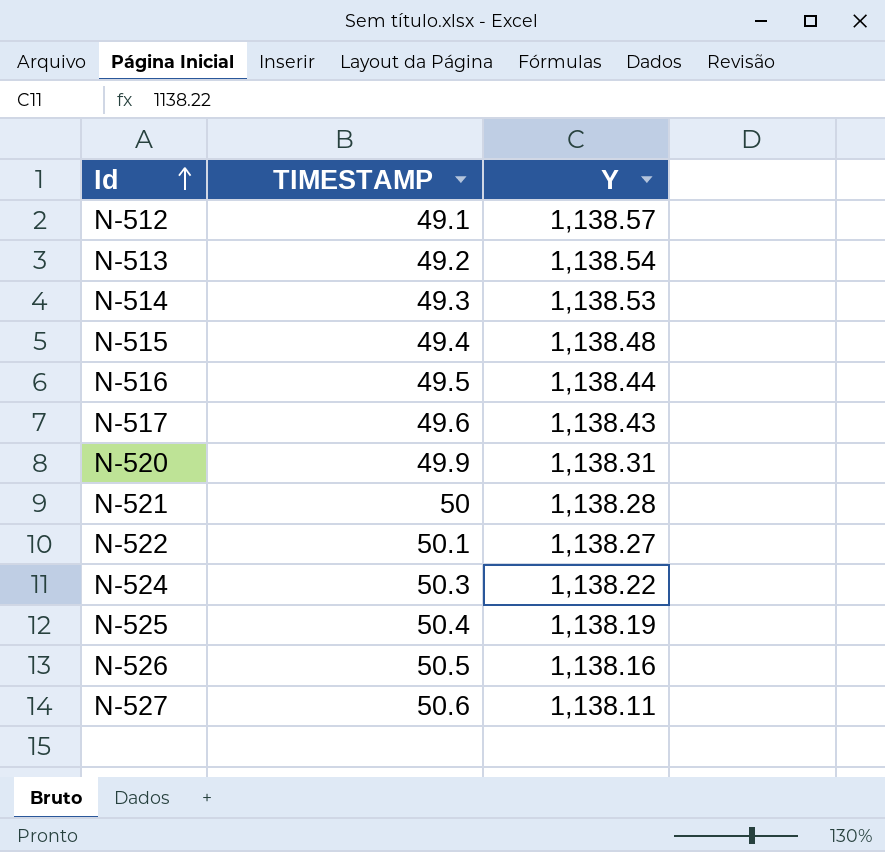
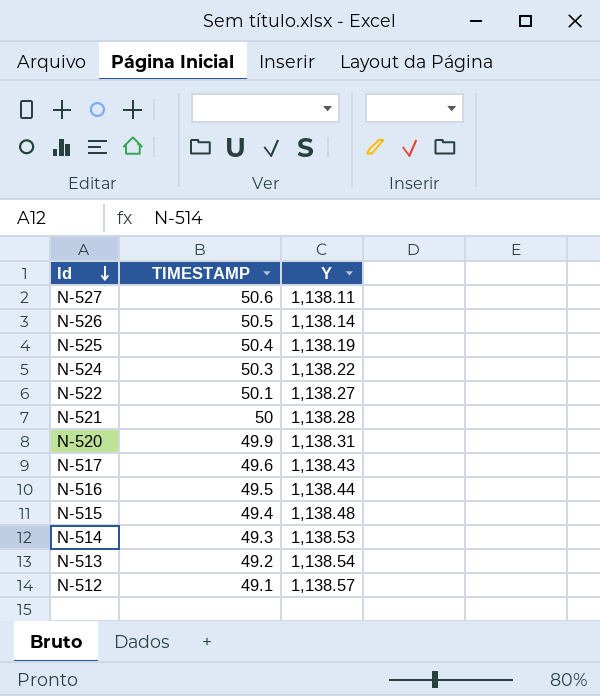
row order: Id ascending -> Id descending
N-526 | Y: 1,138.16 -> 1,138.14

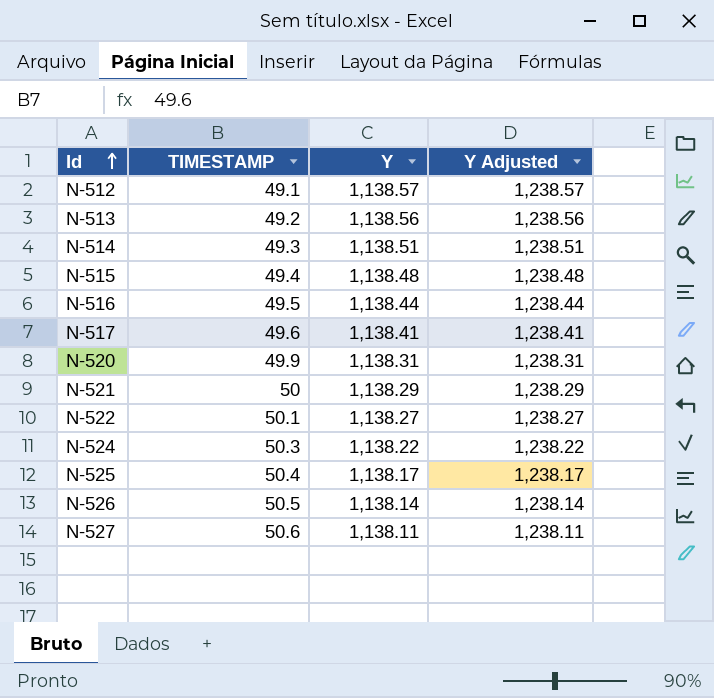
row order: Id descending -> Id ascending
column Y Adjusted | formula: none -> [Y] + 100
N-513 | Y: 1,138.54 -> 1,138.56
N-514 | Y: 1,138.53 -> 1,138.51
N-517 | Y: 1,138.43 -> 1,138.41
N-521 | Y: 1,138.28 -> 1,138.29
N-525 | Y: 1,138.19 -> 1,138.17

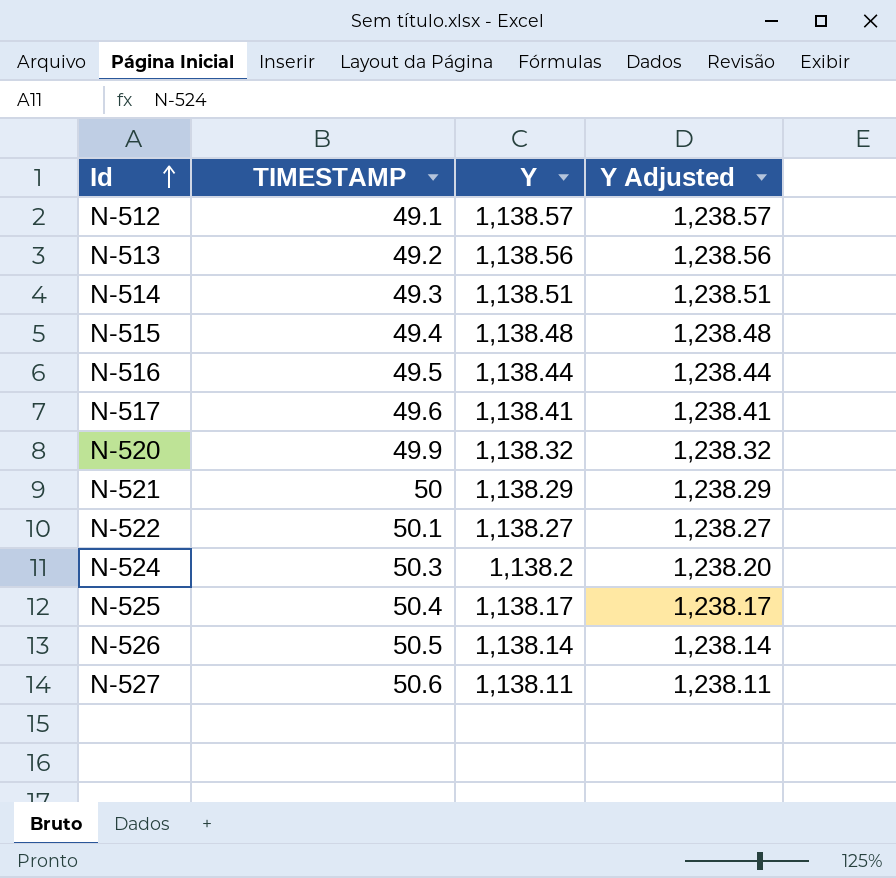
N-520 | Y: 1,138.31 -> 1,138.32
N-520 | Y Adjusted: 1,238.31 -> 1,238.32
N-524 | Y: 1,138.22 -> 1,138.2
N-524 | Y Adjusted: 1,238.22 -> 1,238.20

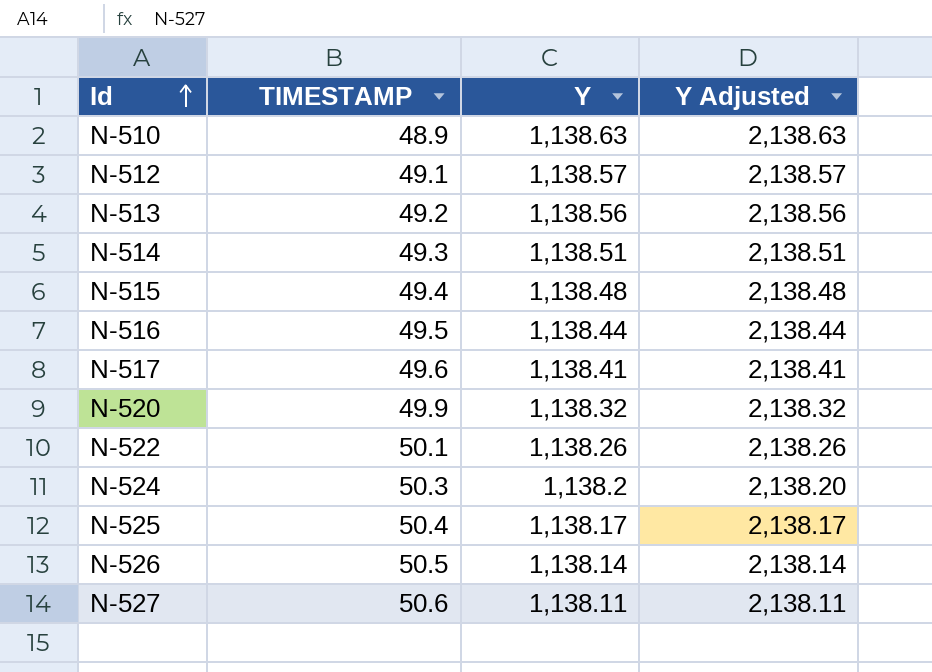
column Y Adjusted | formula: [Y] + 100 -> [Y] + 1000
row N-521: 50 | 1,138.29 | 1,238.29 -> none
row N-510: none -> 48.9 | 1,138.63 | 2,138.63
N-522 | Y: 1,138.27 -> 1,138.26

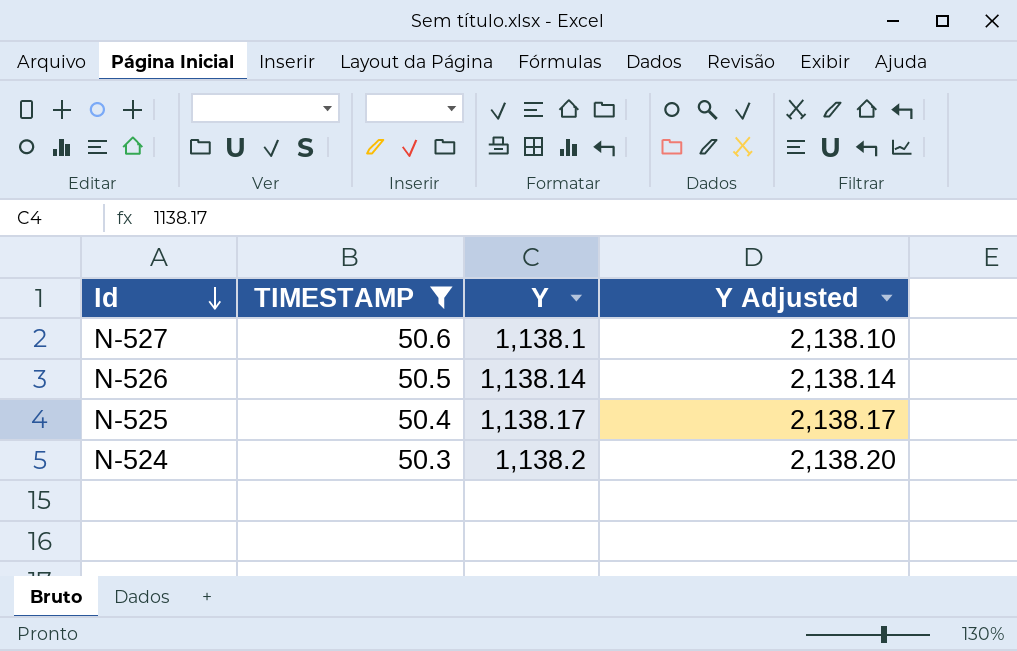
filter: none -> TIMESTAMP >= 50.3
row order: Id ascending -> Id descending
N-527 | Y: 1,138.11 -> 1,138.1
N-527 | Y Adjusted: 2,138.11 -> 2,138.10

